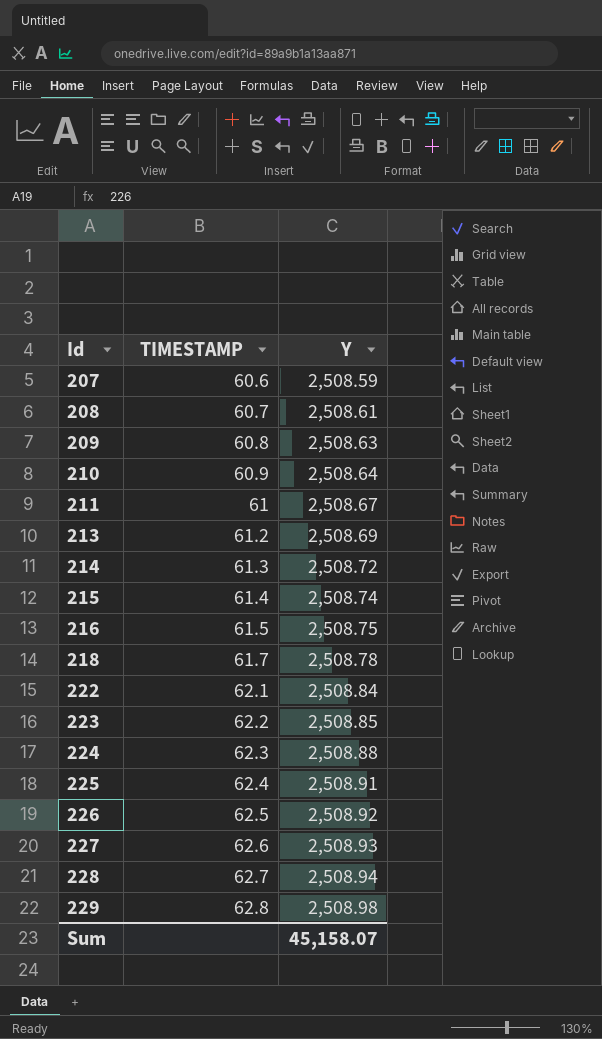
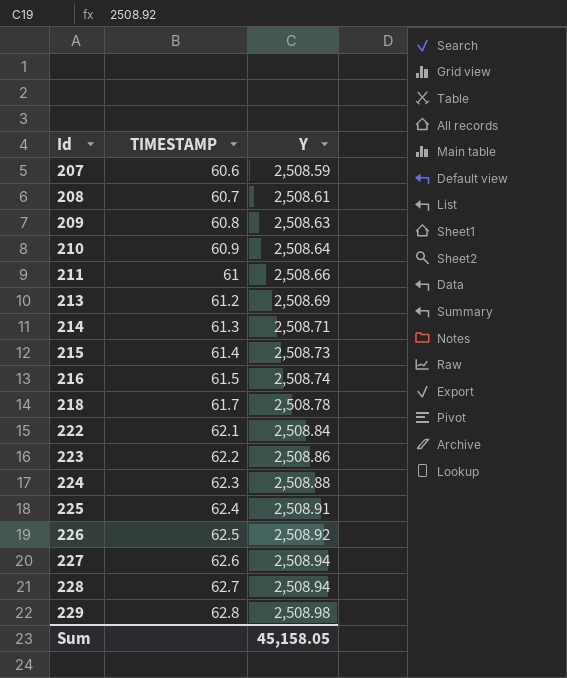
211 | Y: 2,508.67 -> 2,508.66
214 | Y: 2,508.72 -> 2,508.71
215 | Y: 2,508.74 -> 2,508.73
216 | Y: 2,508.75 -> 2,508.74
223 | Y: 2,508.85 -> 2,508.86
227 | Y: 2,508.93 -> 2,508.94
Sum | Y: 45,158.07 -> 45,158.05

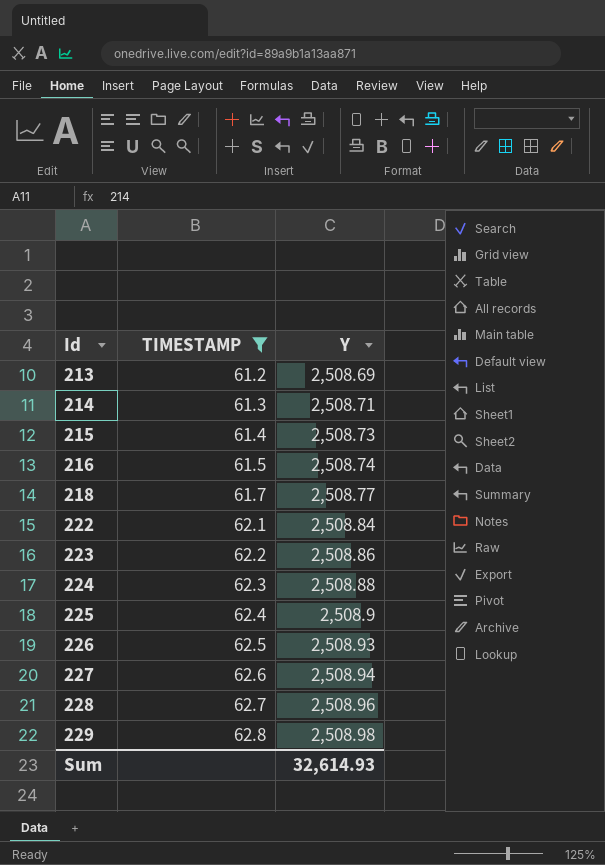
filter: none -> TIMESTAMP >= 61.2
218 | Y: 2,508.78 -> 2,508.77
225 | Y: 2,508.91 -> 2,508.9
226 | Y: 2,508.92 -> 2,508.93
228 | Y: 2,508.94 -> 2,508.96
Sum | Y: 45,158.05 -> 32,614.93

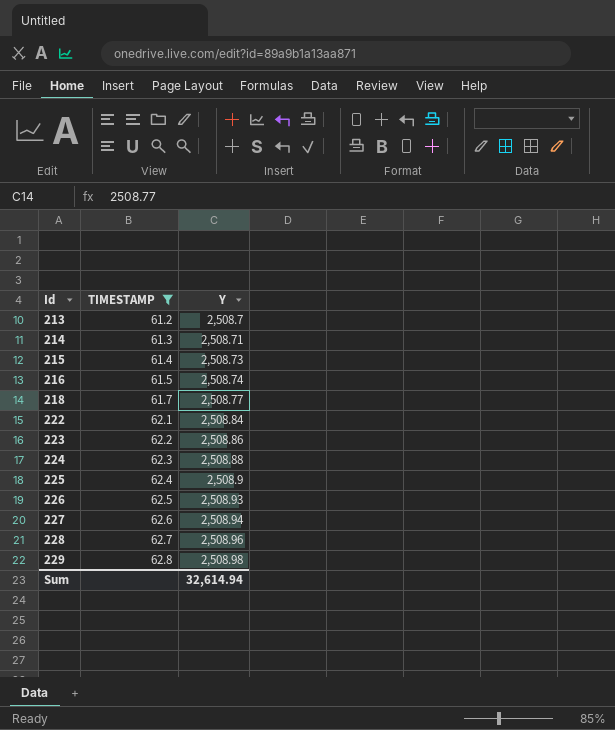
213 | Y: 2,508.69 -> 2,508.7
Sum | Y: 32,614.93 -> 32,614.94

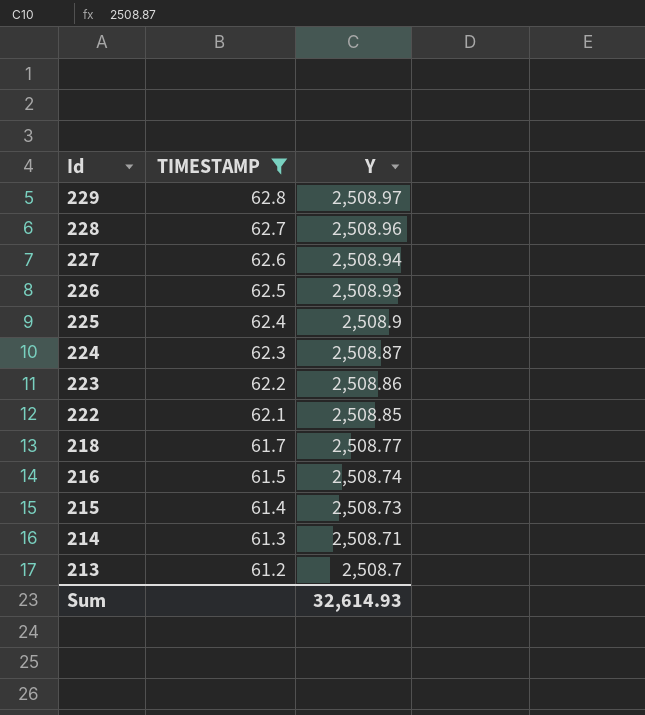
row order: Id ascending -> Id descending
229 | Y: 2,508.98 -> 2,508.97
224 | Y: 2,508.88 -> 2,508.87
222 | Y: 2,508.84 -> 2,508.85
Sum | Y: 32,614.94 -> 32,614.93

